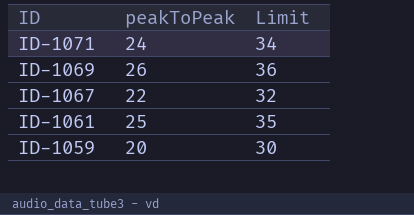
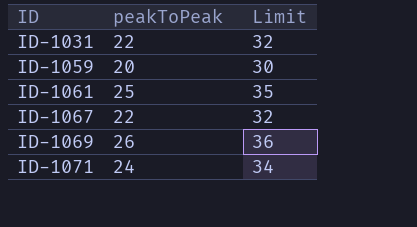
row order: ID descending -> ID ascending
row ID-1031: none -> 22 | 32

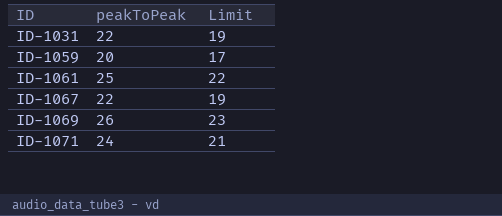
column Limit | formula: [peakToPeak] + 10 -> [peakToPeak] - 3

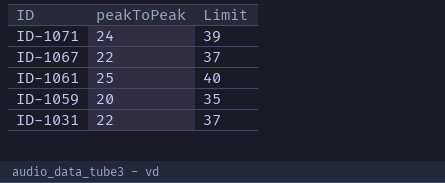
row order: ID ascending -> ID descending
column Limit | formula: [peakToPeak] - 3 -> [peakToPeak] + 15
row ID-1069: 26 | 23 -> none

